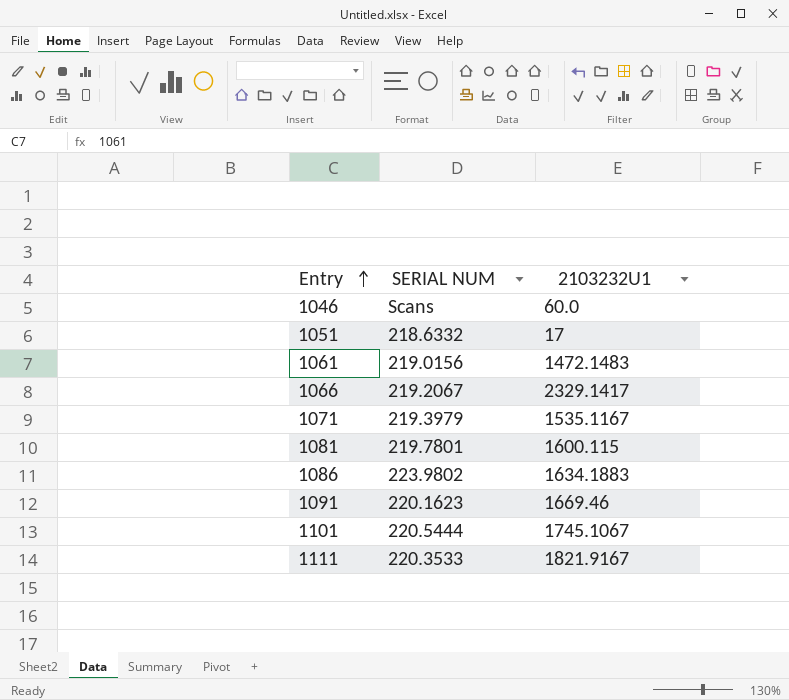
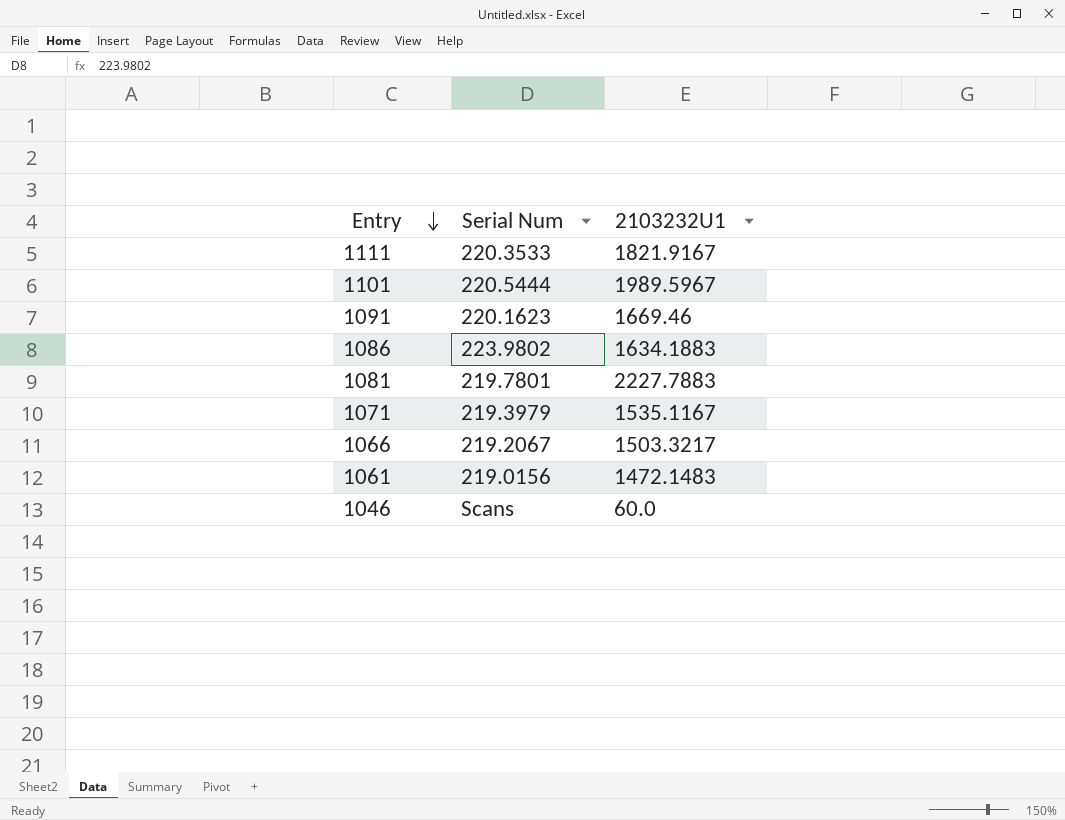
row order: Entry ascending -> Entry descending
column name: SERIAL NUM -> Serial Num
row 1051: 218.6332 | 17 -> none
1101 | 2103232U1: 1745.1067 -> 1989.5967
1081 | 2103232U1: 1600.115 -> 2227.7883
1066 | 2103232U1: 2329.1417 -> 1503.3217

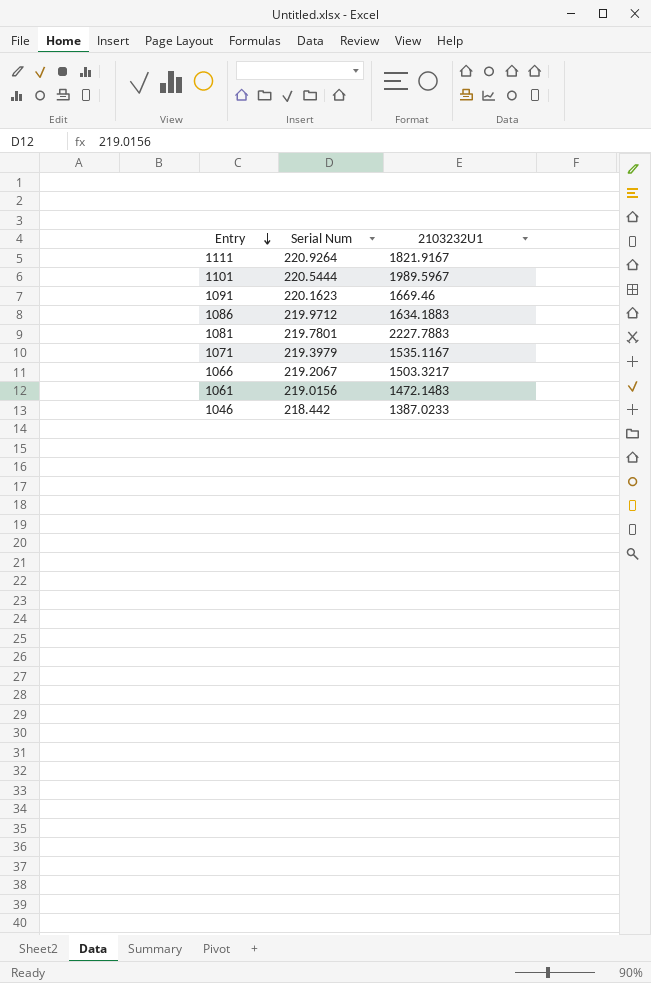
1111 | Serial Num: 220.3533 -> 220.9264
1086 | Serial Num: 223.9802 -> 219.9712
1046 | Serial Num: Scans -> 218.442
1046 | 2103232U1: 60.0 -> 1387.0233

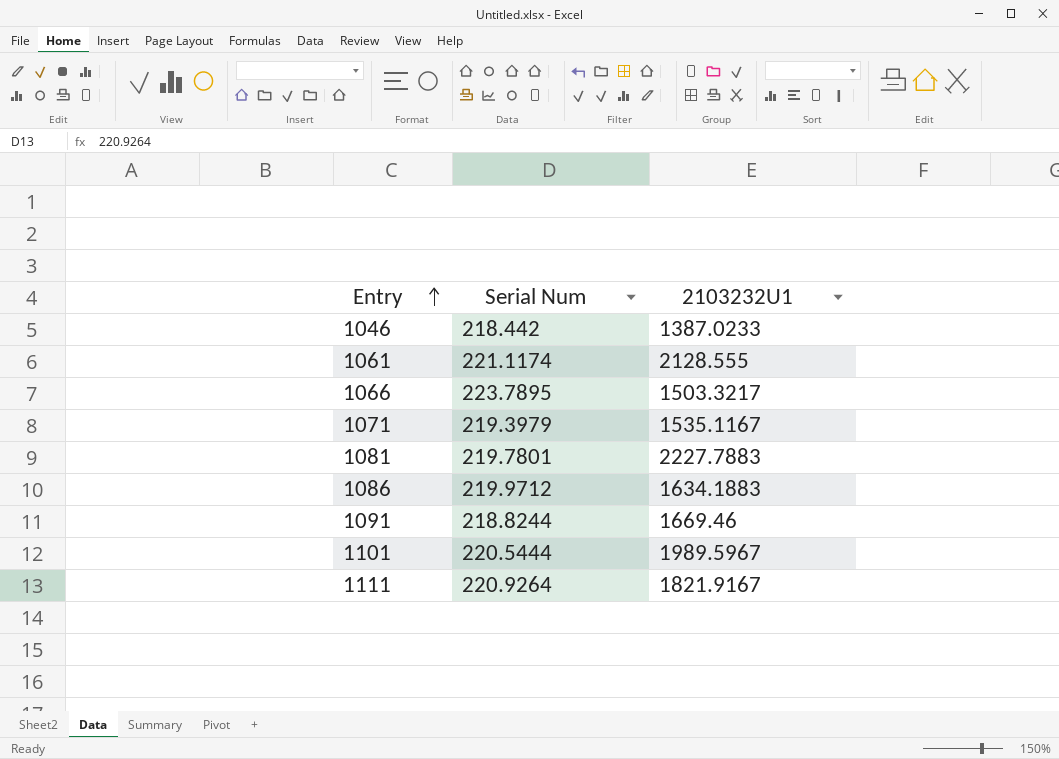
row order: Entry descending -> Entry ascending
1061 | Serial Num: 219.0156 -> 221.1174
1061 | 2103232U1: 1472.1483 -> 2128.555
1066 | Serial Num: 219.2067 -> 223.7895
1091 | Serial Num: 220.1623 -> 218.8244

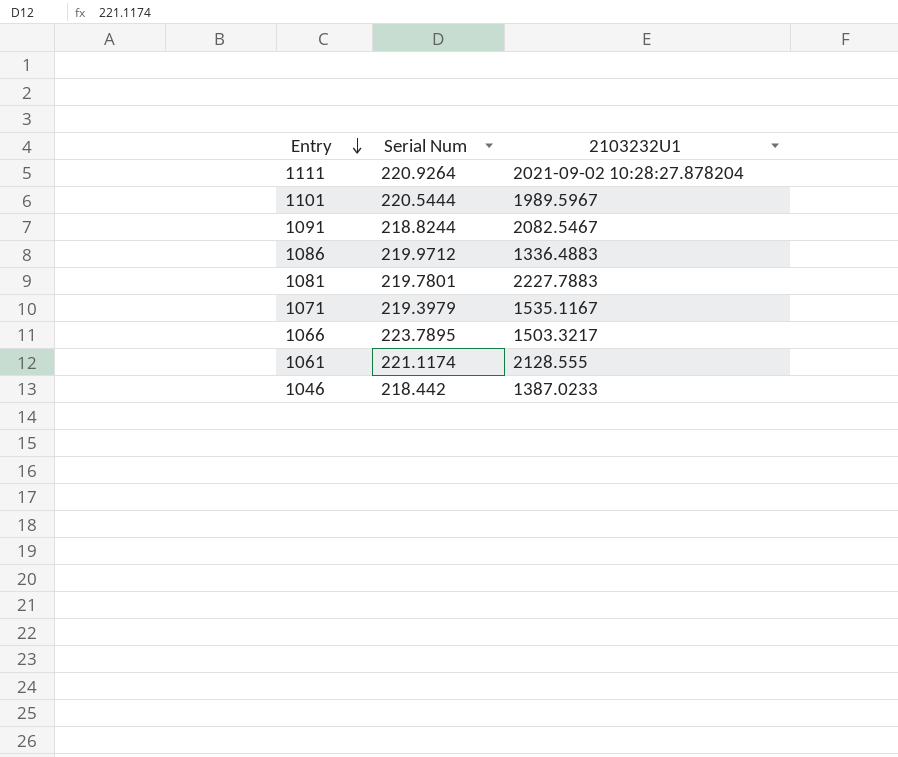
row order: Entry ascending -> Entry descending
1111 | 2103232U1: 1821.9167 -> 2021-09-02 10:28:27.878204
1091 | 2103232U1: 1669.46 -> 2082.5467
1086 | 2103232U1: 1634.1883 -> 1336.4883

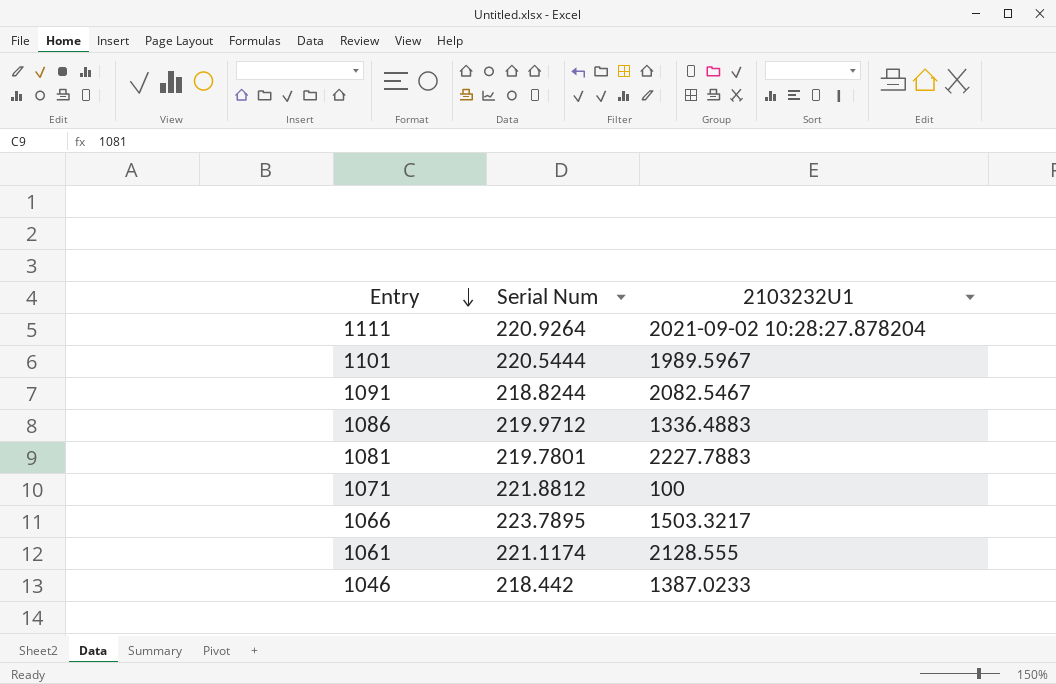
1071 | Serial Num: 219.3979 -> 221.8812
1071 | 2103232U1: 1535.1167 -> 100

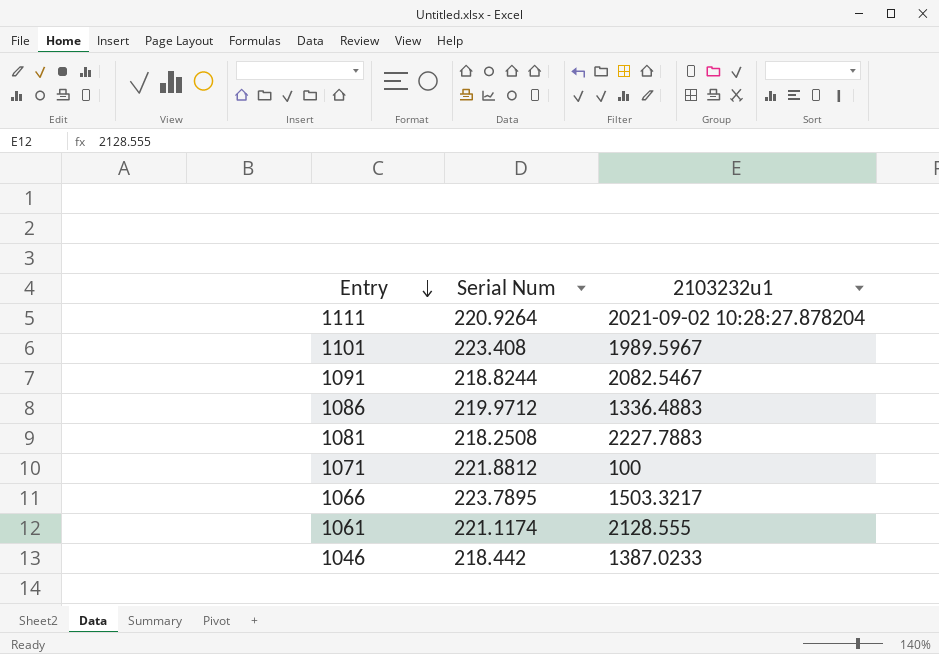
column name: 2103232U1 -> 2103232u1
1101 | Serial Num: 220.5444 -> 223.408
1081 | Serial Num: 219.7801 -> 218.2508

